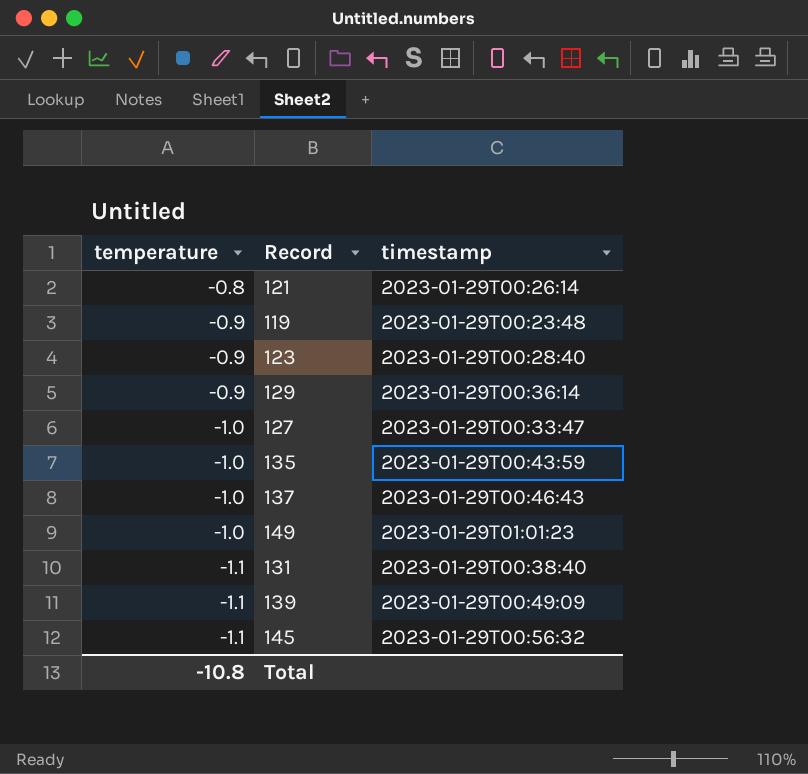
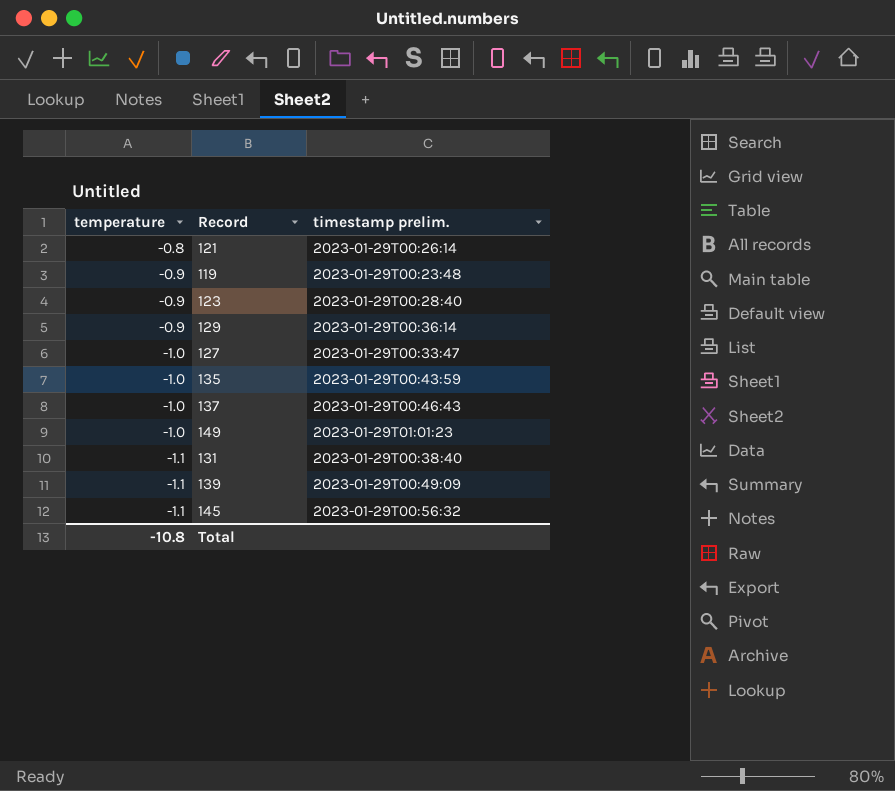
column name: timestamp -> timestamp prelim.

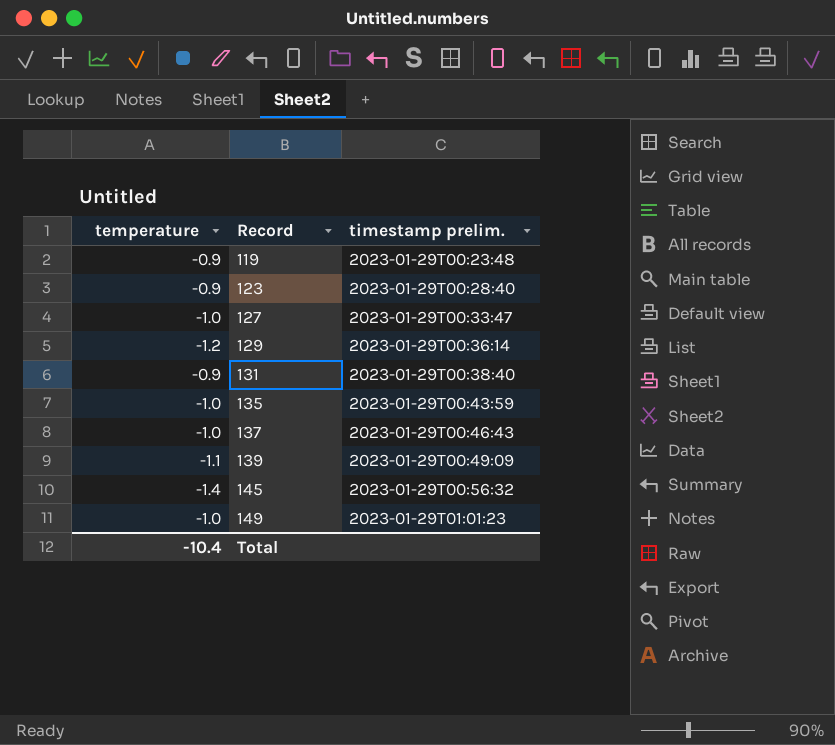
row order: temperature descending -> Record ascending
row 121: -0.8 | 2023-01-29T00:26:14 -> none
129 | temperature: -0.9 -> -1.2
131 | temperature: -1.1 -> -0.9
145 | temperature: -1.1 -> -1.4
Total | temperature: -10.8 -> -10.4

